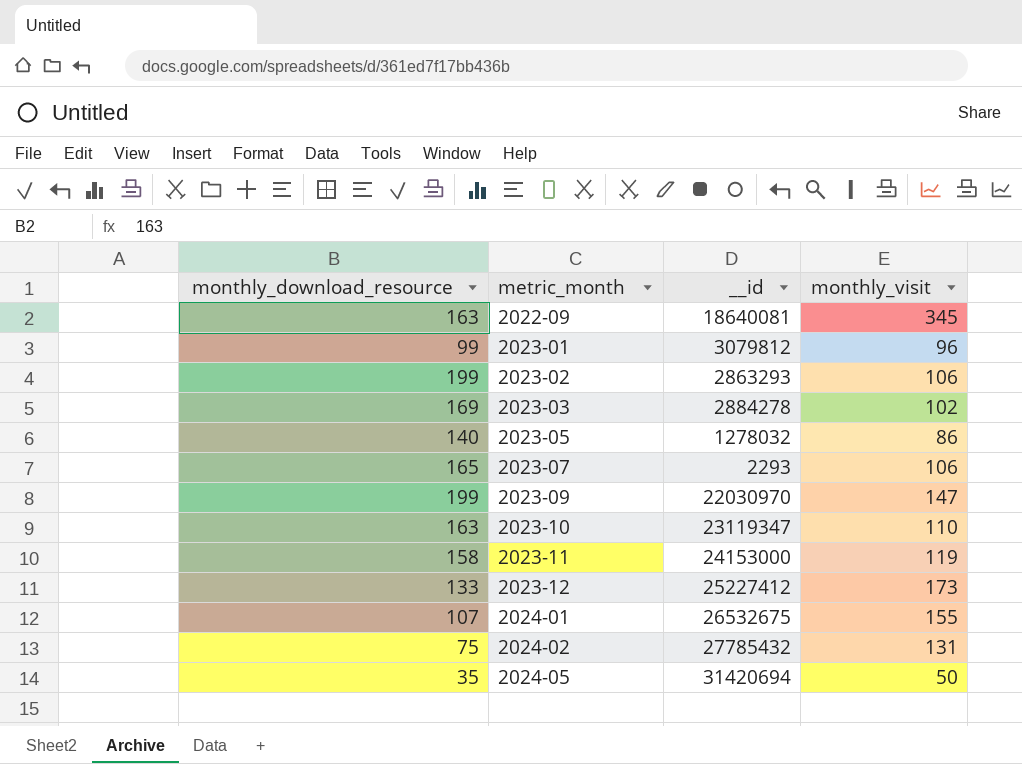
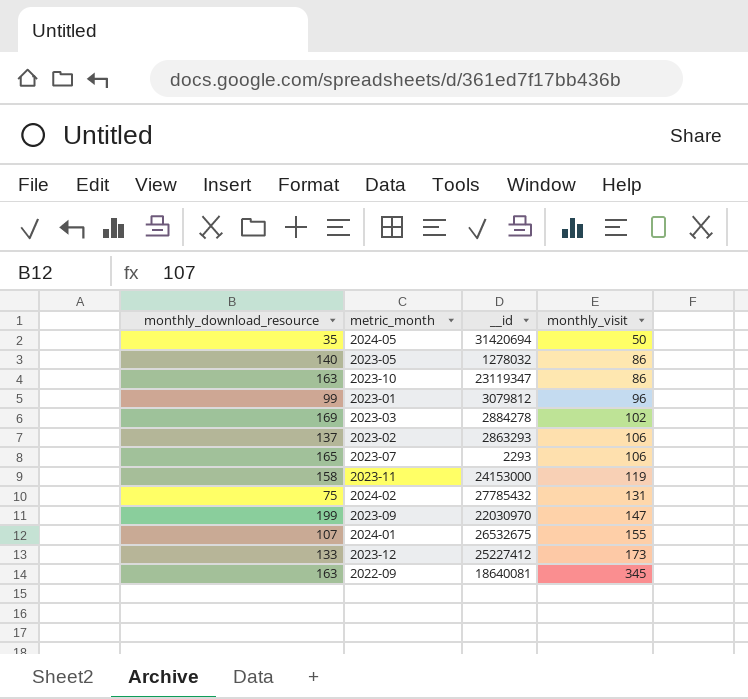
row order: metric_month ascending -> monthly_visit ascending
2023-10 | monthly_visit: 110 -> 86
2023-02 | monthly_download_resource: 199 -> 137

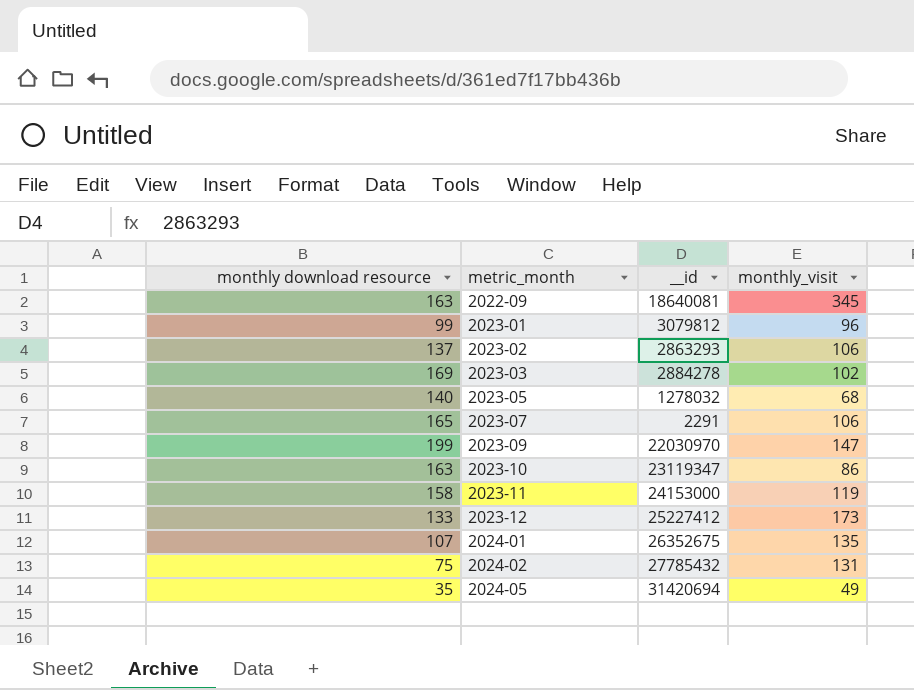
row order: monthly_visit ascending -> metric_month ascending
column name: monthly_download_resource -> monthly download resource
2023-05 | monthly_visit: 86 -> 68
2023-07 | __id: 2293 -> 2291
2024-01 | __id: 26532675 -> 26352675
2024-01 | monthly_visit: 155 -> 135
2024-05 | monthly_visit: 50 -> 49

